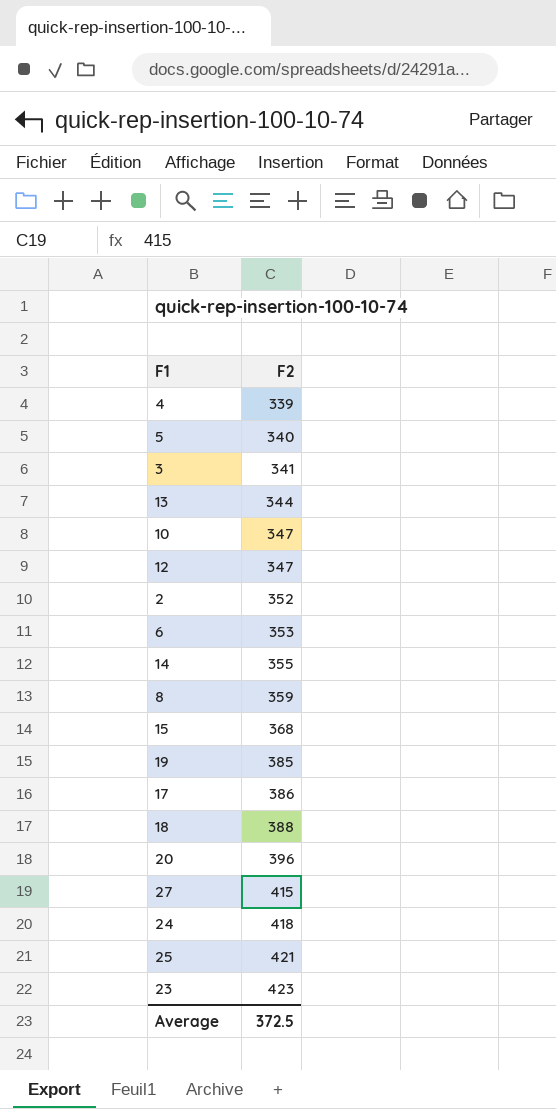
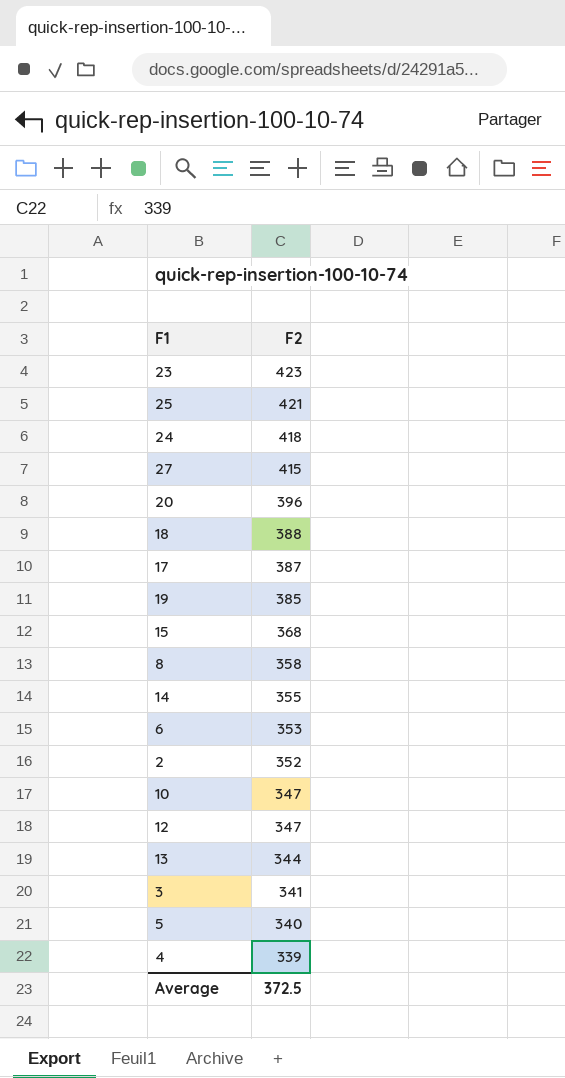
row order: F2 ascending -> F2 descending
17 | F2: 386 -> 387
8 | F2: 359 -> 358

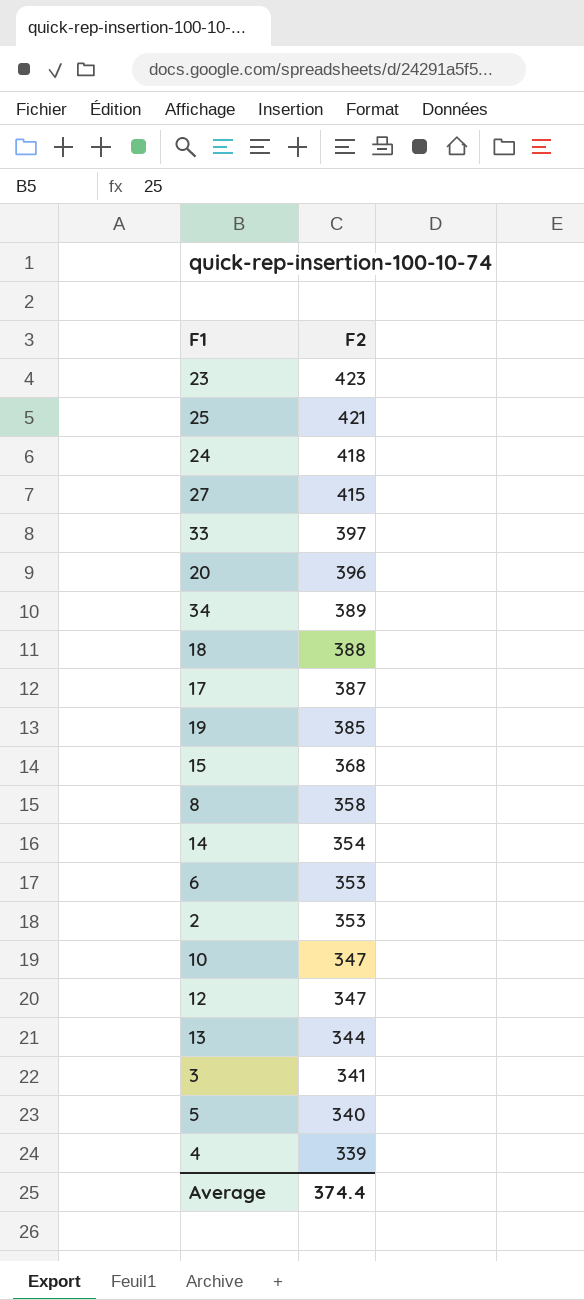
row 33: none -> 397
row 34: none -> 389
14 | F2: 355 -> 354
2 | F2: 352 -> 353
Average | F2: 372.5 -> 374.4

